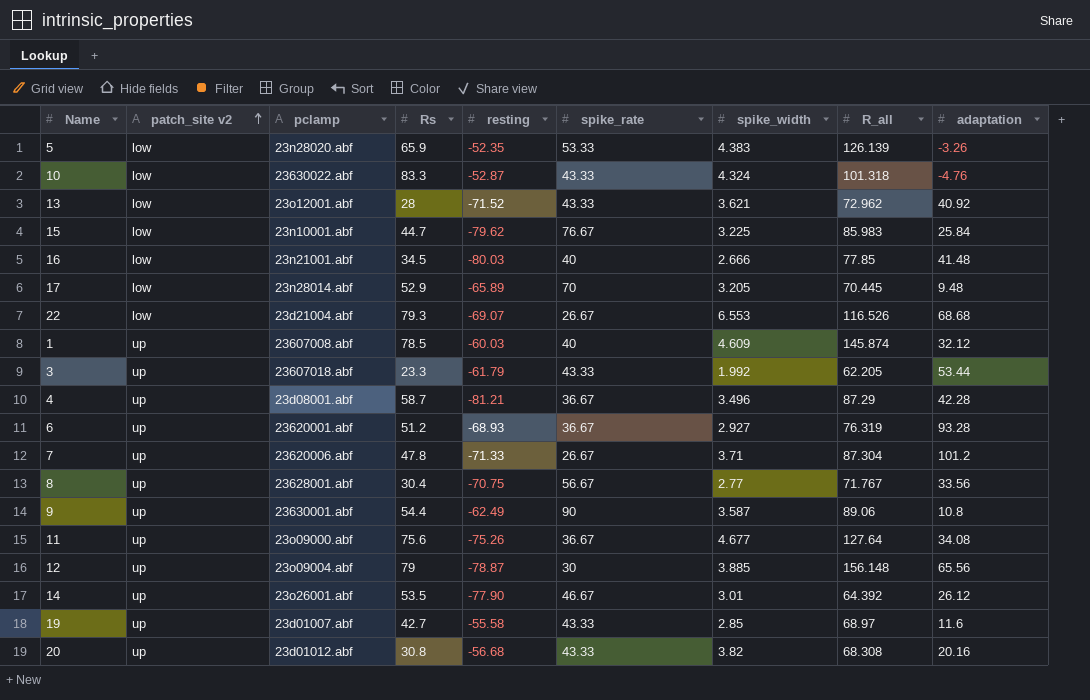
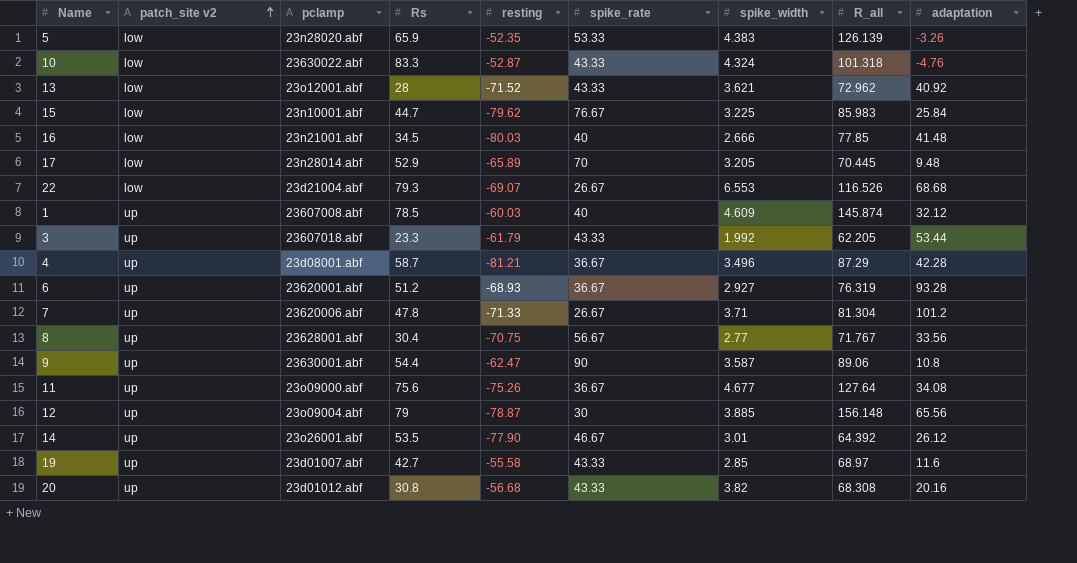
7 | R_all: 87.304 -> 81.304
9 | resting: -62.49 -> -62.47

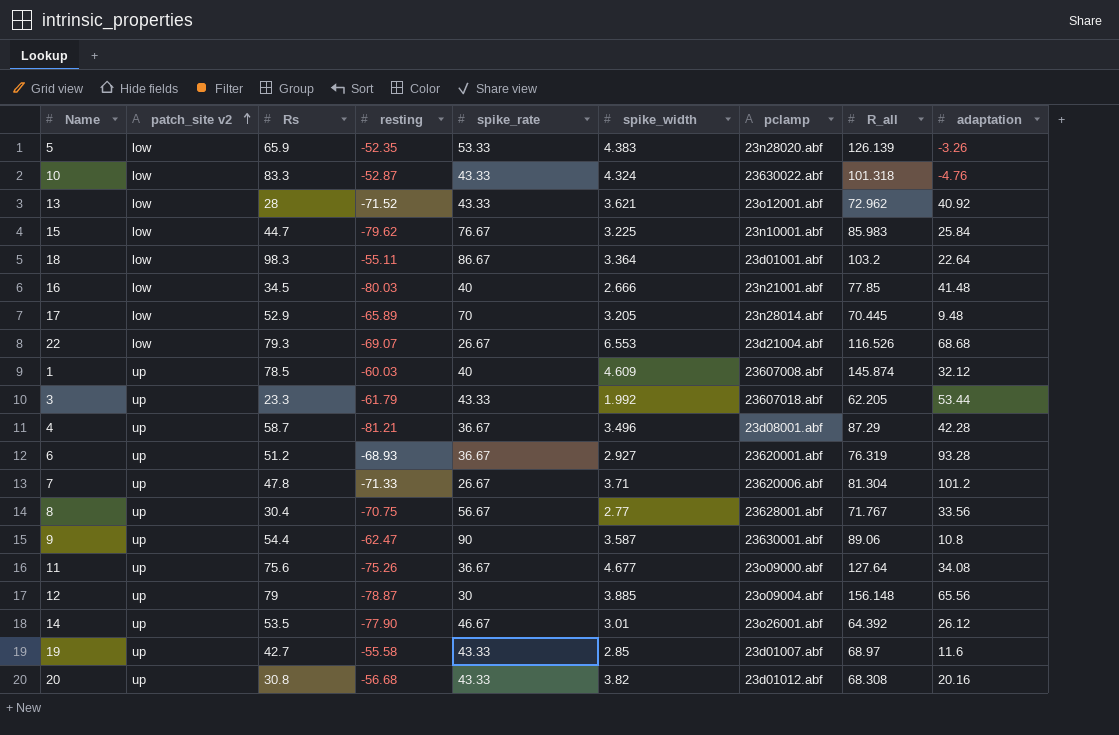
column pclamp | position: 3 -> 7
row 18: none -> low | 98.3 | -55.11 | 86.67 | 3.364 | 23d01001.abf | 103.2 | 22.64

